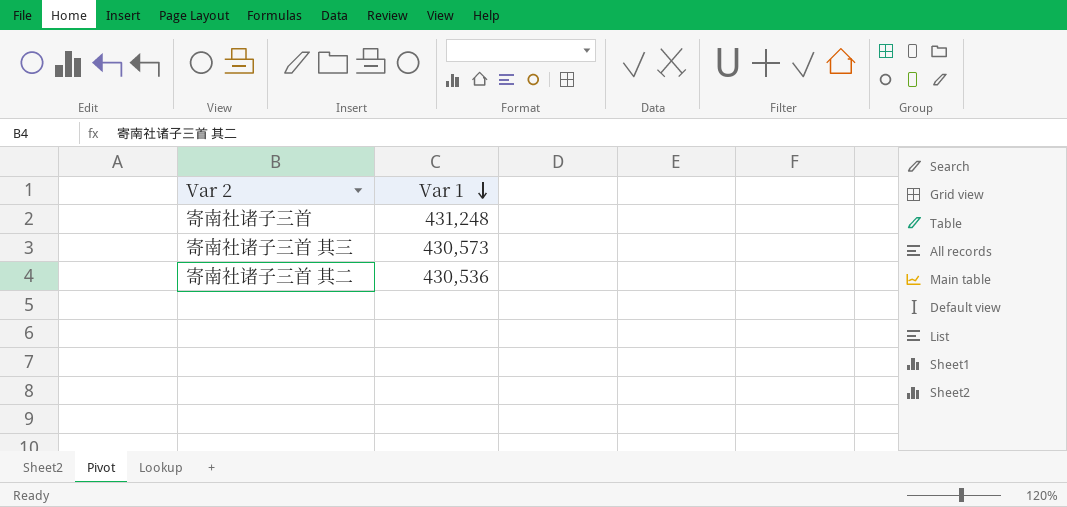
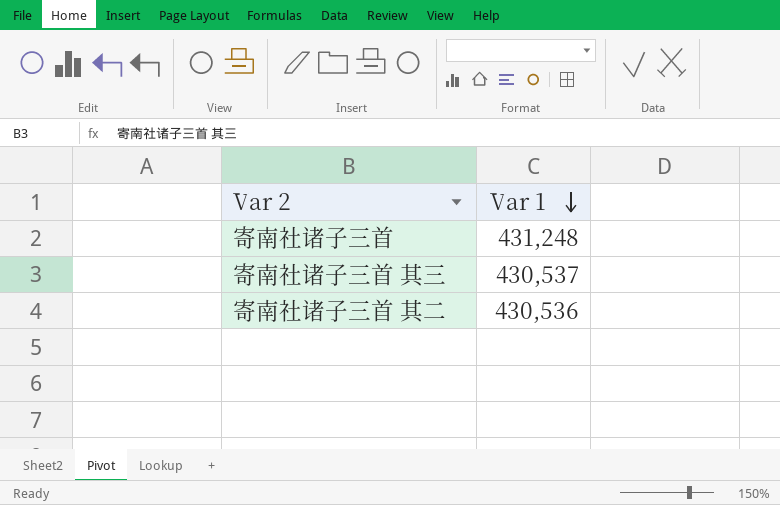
寄南社诸子三首 其三 | Var 1: 430,573 -> 430,537

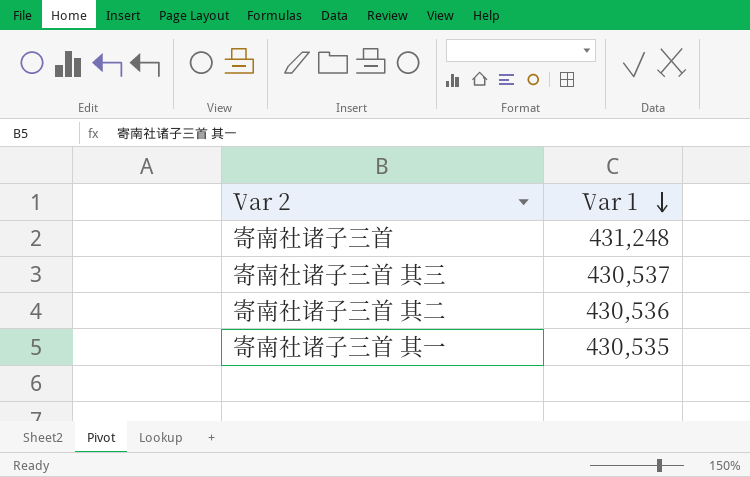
row 寄南社诸子三首 其一: none -> 430,535

